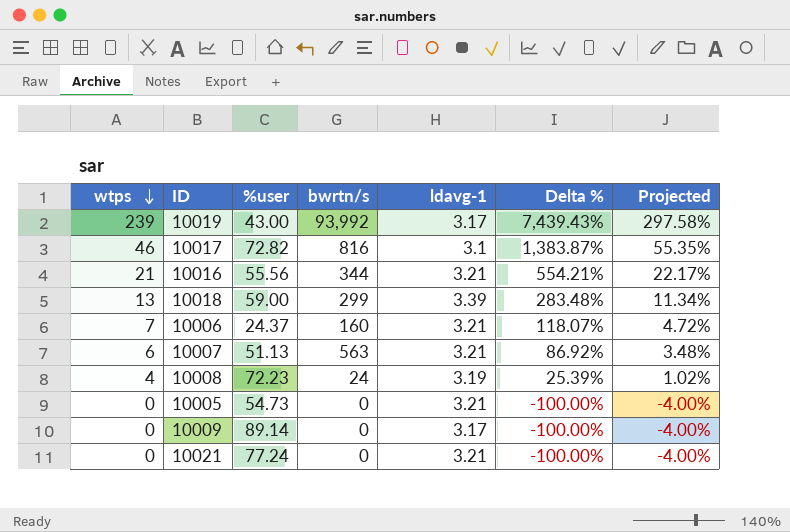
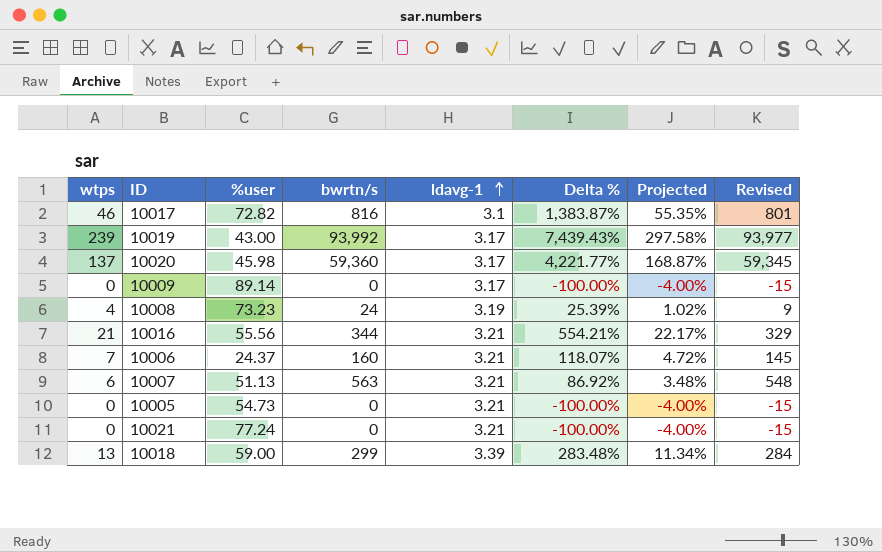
row order: wtps descending -> ldavg-1 ascending
column Revised | formula: none -> [bwrtn/s] - 15
row 10020: none -> 137 | 45.98 | 59,360 | 3.17 | 4,221.77% | 168.87% | 59,345
10008 | %user: 72.23 -> 73.23

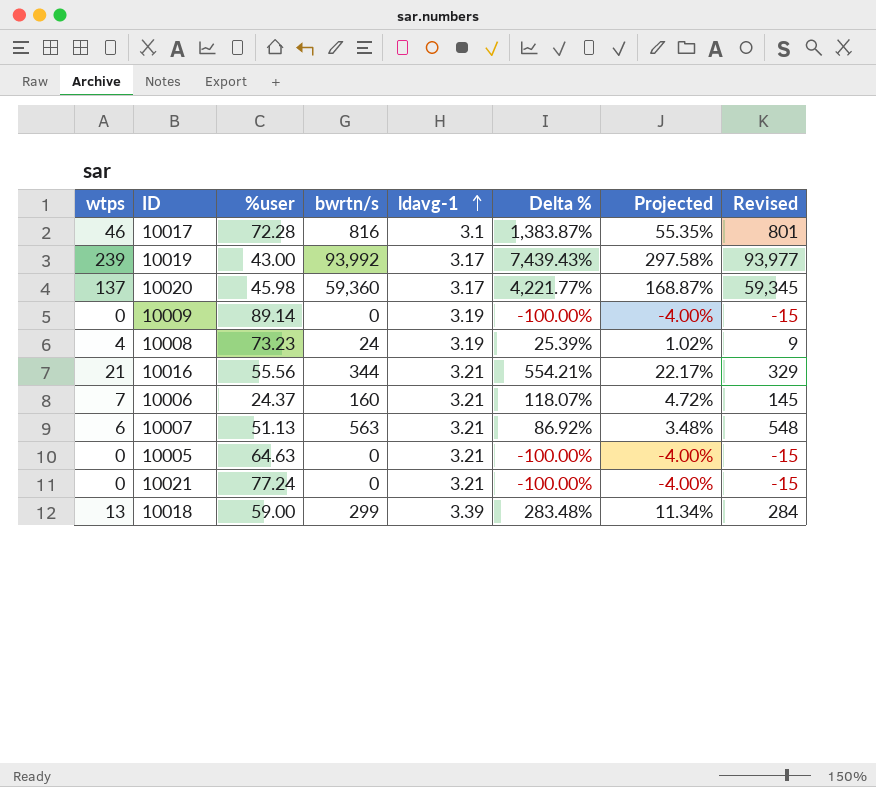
10017 | %user: 72.82 -> 72.28
10009 | ldavg-1: 3.17 -> 3.19
10005 | %user: 54.73 -> 64.63

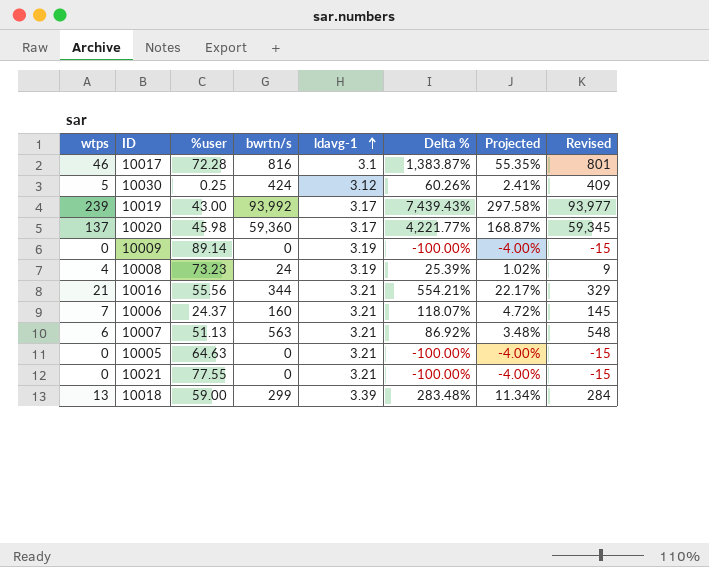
row 10030: none -> 5 | 0.25 | 424 | 3.12 | 60.26% | 2.41% | 409
10021 | %user: 77.24 -> 77.55

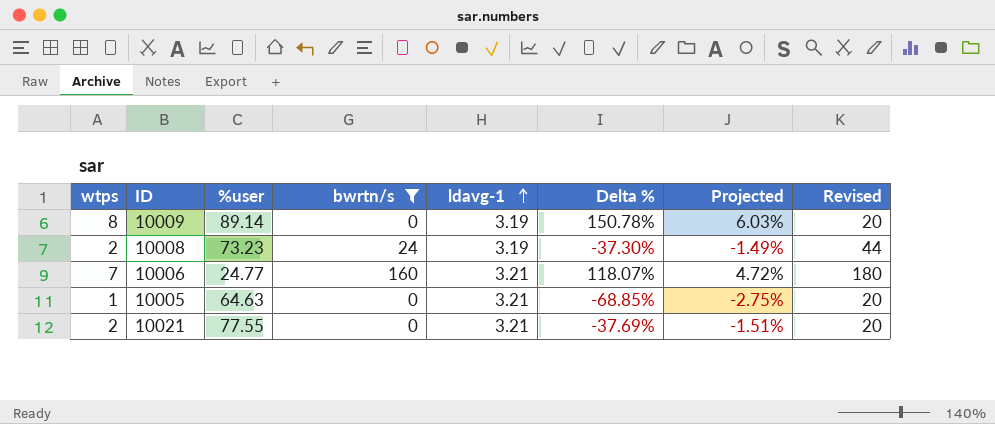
filter: none -> bwrtn/s <= 160
column Revised | formula: [bwrtn/s] - 15 -> [bwrtn/s] + 20
10009 | wtps: 0 -> 8
10009 | Delta %: -100.00% -> 150.78%
10009 | Projected: -4.00% -> 6.03%
10008 | wtps: 4 -> 2
10008 | Delta %: 25.39% -> -37.30%
10008 | Projected: 1.02% -> -1.49%
10006 | %user: 24.37 -> 24.77
10005 | wtps: 0 -> 1
10005 | Delta %: -100.00% -> -68.85%
10005 | Projected: -4.00% -> -2.75%
10021 | wtps: 0 -> 2
10021 | Delta %: -100.00% -> -37.69%
10021 | Projected: -4.00% -> -1.51%

